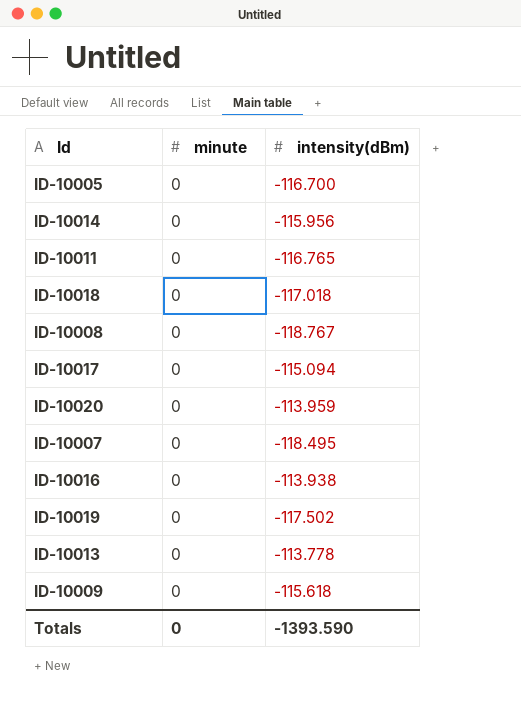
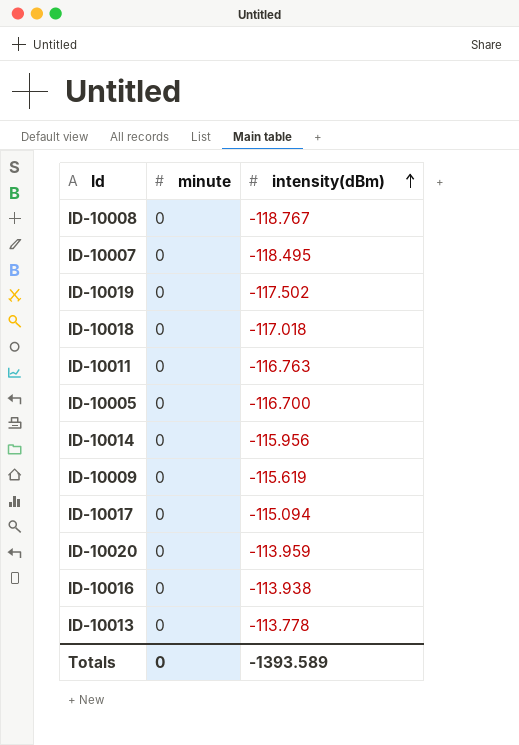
row order: none -> intensity(dBm) ascending
ID-10011 | intensity(dBm): -116.765 -> -116.763
ID-10009 | intensity(dBm): -115.618 -> -115.619
Totals | intensity(dBm): -1393.590 -> -1393.589

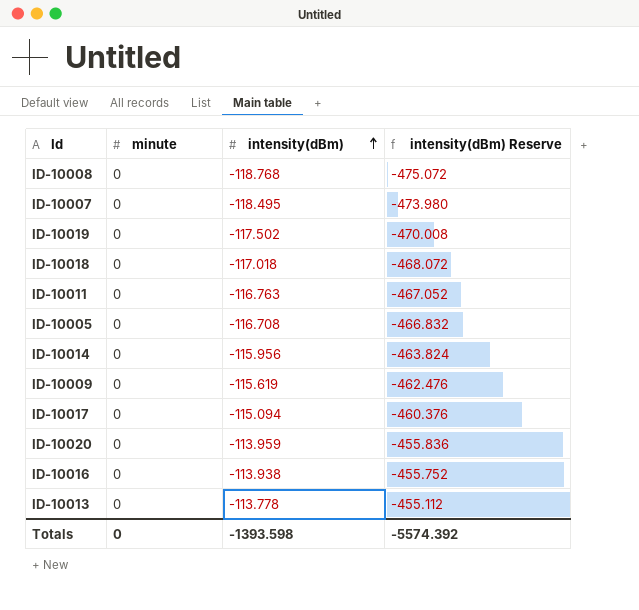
column intensity(dBm) Reserve | formula: none -> [intensity(dBm)] * 4
ID-10008 | intensity(dBm): -118.767 -> -118.768
ID-10005 | intensity(dBm): -116.700 -> -116.708
Totals | intensity(dBm): -1393.589 -> -1393.598

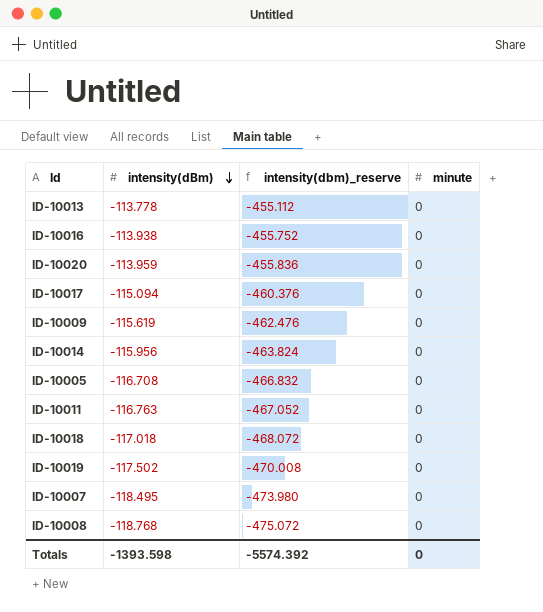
row order: intensity(dBm) ascending -> intensity(dBm) descending
column name: intensity(dBm) Reserve -> intensity(dbm)_reserve
column minute | position: 2 -> 4

